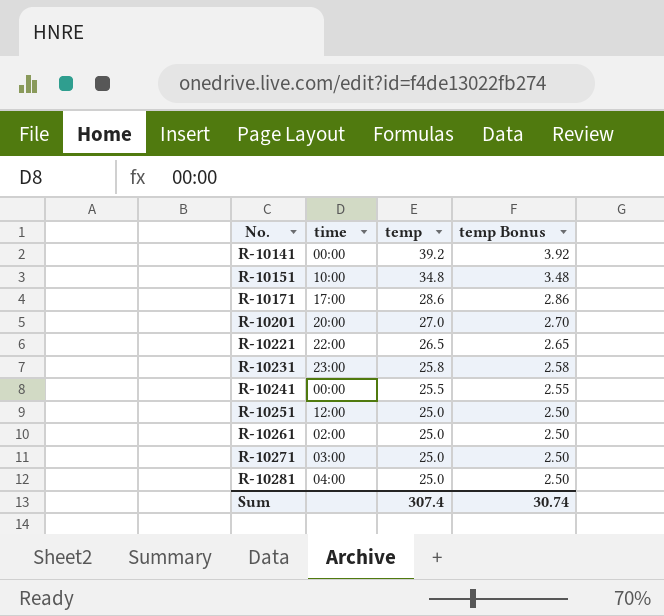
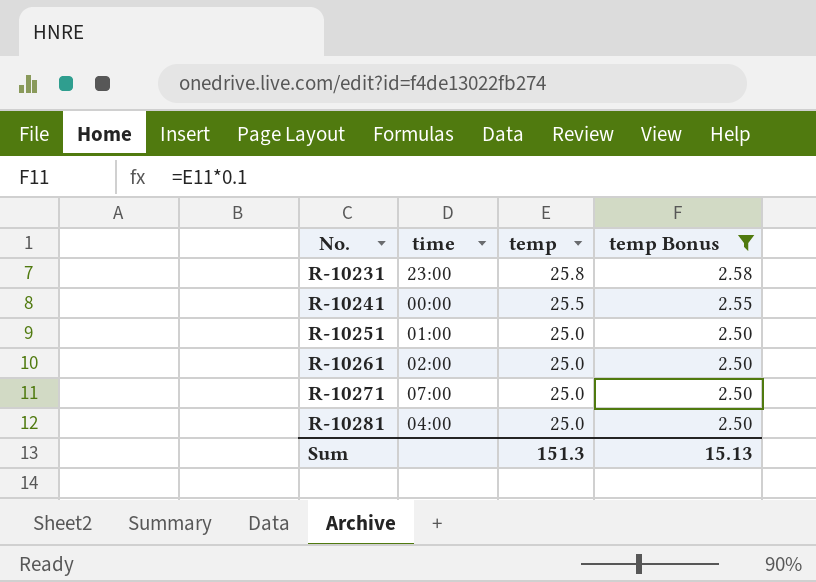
filter: none -> temp Bonus <= 2.58
R-10251 | time: 12:00 -> 01:00
R-10271 | time: 03:00 -> 07:00
Sum | temp: 307.4 -> 151.3
Sum | temp Bonus: 30.74 -> 15.13

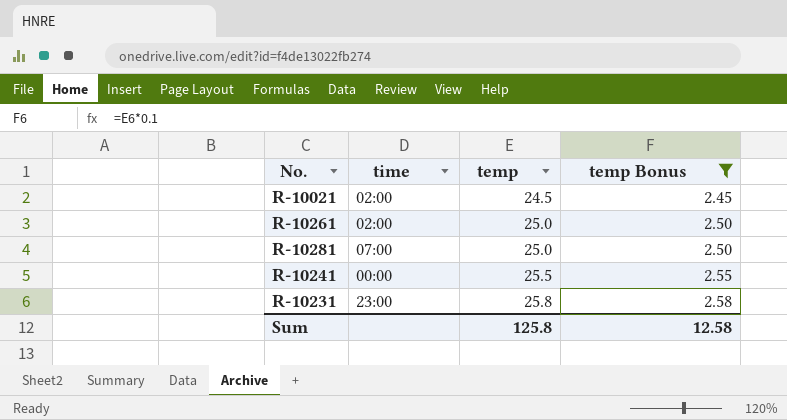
row order: No. ascending -> temp ascending
row R-10251: 01:00 | 25.0 | 2.50 -> none
row R-10271: 07:00 | 25.0 | 2.50 -> none
row R-10021: none -> 02:00 | 24.5 | 2.45
R-10281 | time: 04:00 -> 07:00
Sum | temp: 151.3 -> 125.8
Sum | temp Bonus: 15.13 -> 12.58

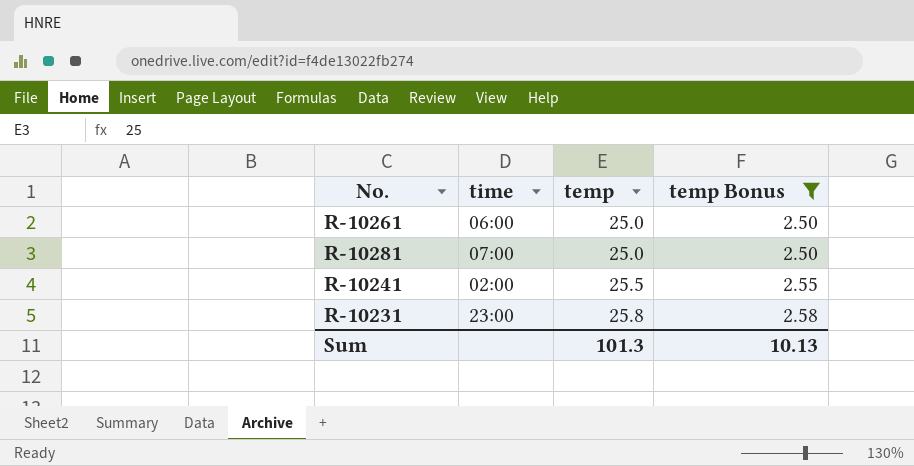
row R-10021: 02:00 | 24.5 | 2.45 -> none
R-10261 | time: 02:00 -> 06:00
R-10241 | time: 00:00 -> 02:00
Sum | temp: 125.8 -> 101.3
Sum | temp Bonus: 12.58 -> 10.13

